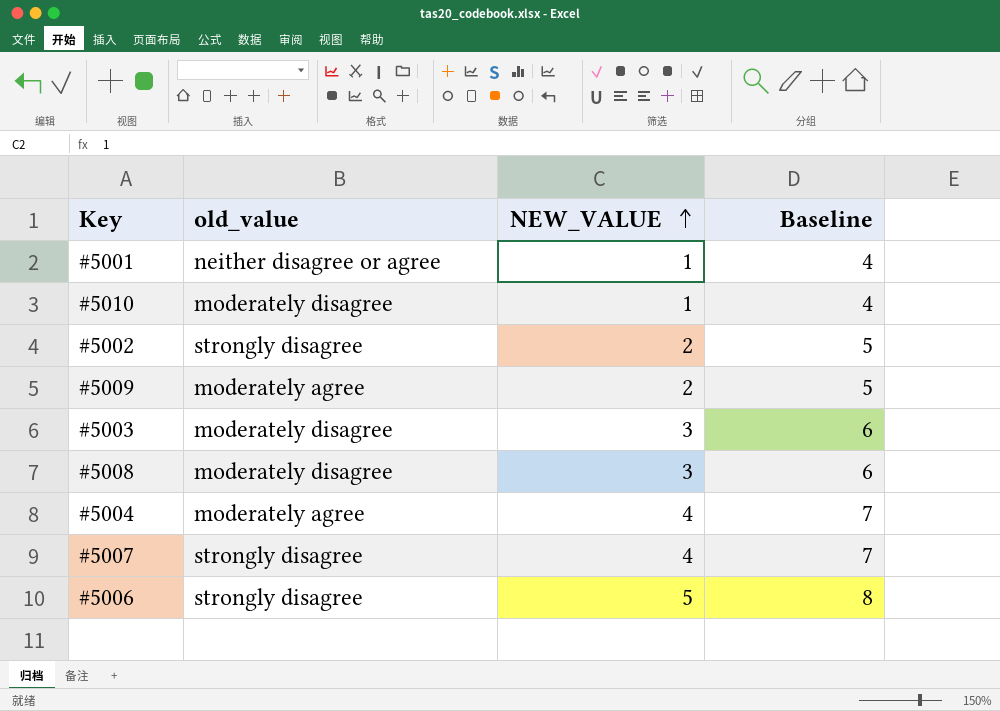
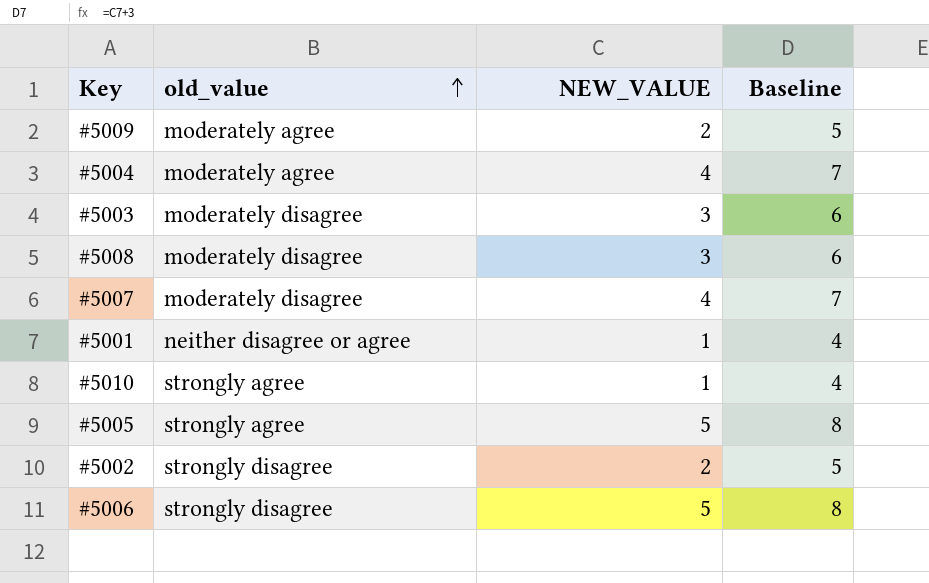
row order: NEW_VALUE ascending -> old_value ascending
#5007 | old_value: strongly disagree -> moderately disagree
#5010 | old_value: moderately disagree -> strongly agree
row #5005: none -> strongly agree | 5 | 8

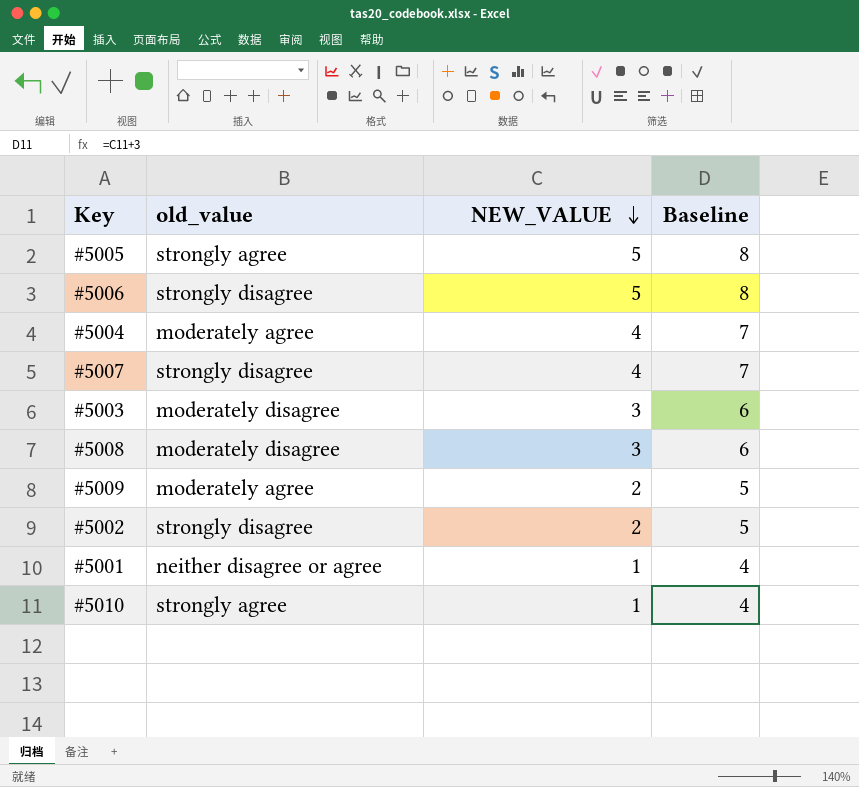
row order: old_value ascending -> NEW_VALUE descending
#5007 | old_value: moderately disagree -> strongly disagree

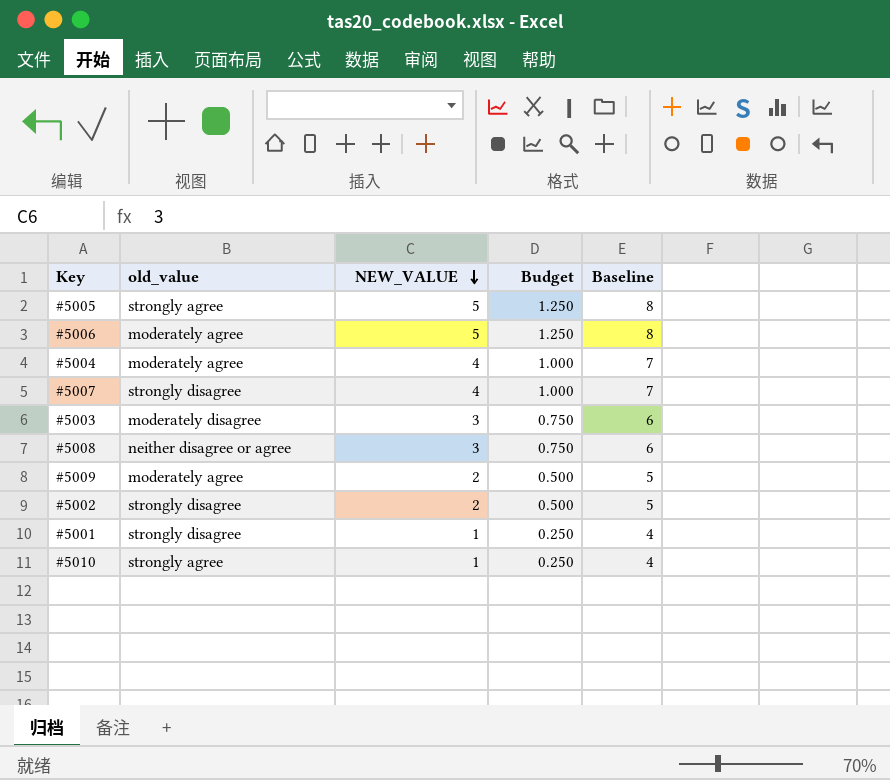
column Budget | formula: none -> [NEW_VALUE] * 0.25
#5006 | old_value: strongly disagree -> moderately agree
#5008 | old_value: moderately disagree -> neither disagree or agree
#5001 | old_value: neither disagree or agree -> strongly disagree

